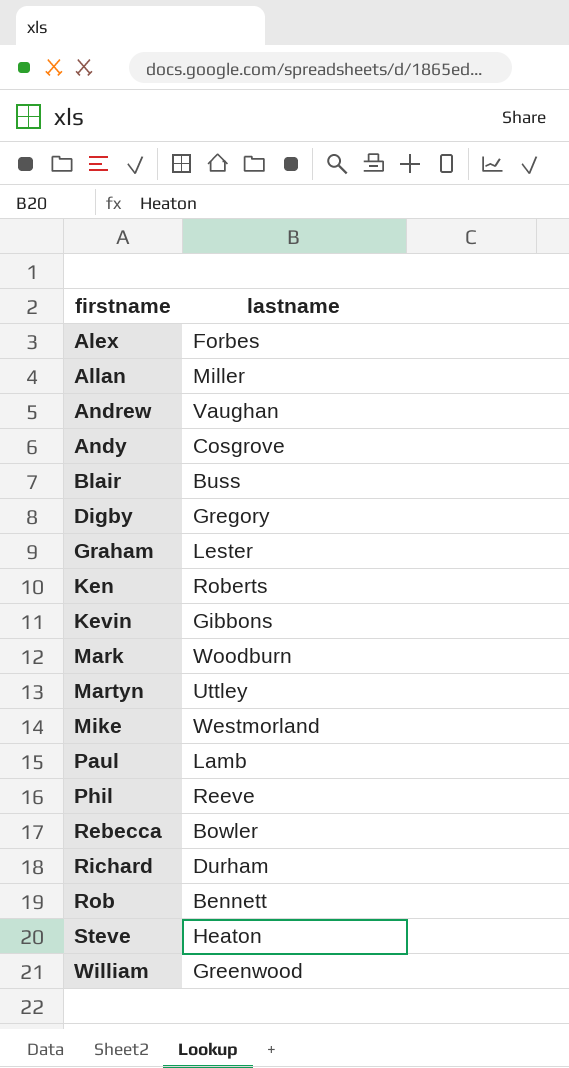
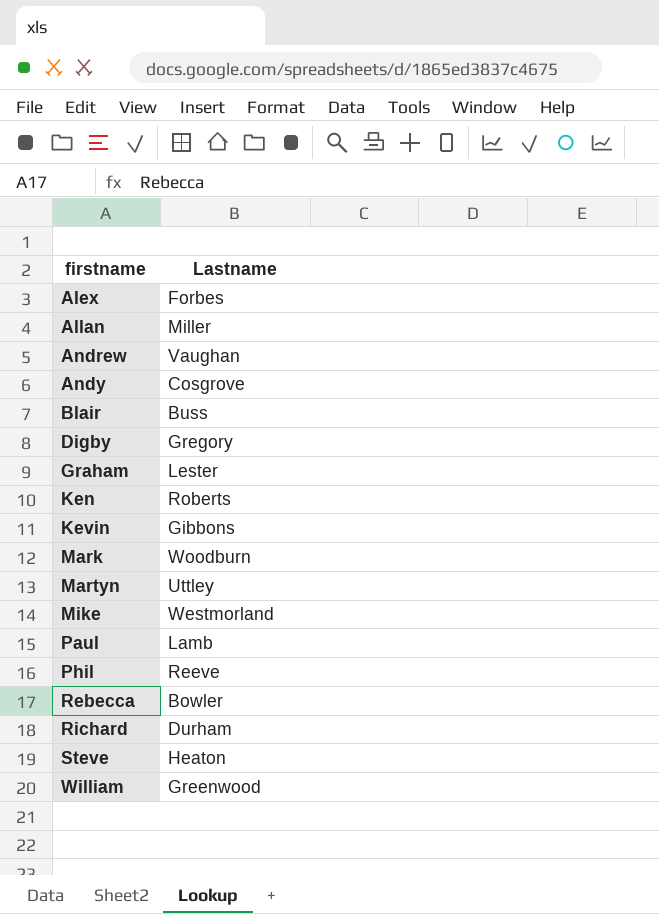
column name: lastname -> Lastname
row Rob: Bennett -> none

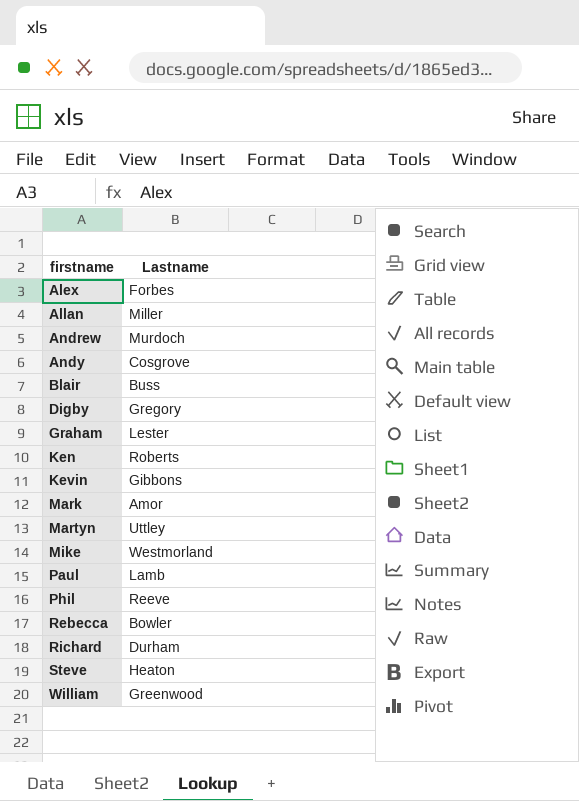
Andrew | Lastname: Vaughan -> Murdoch
Mark | Lastname: Woodburn -> Amor

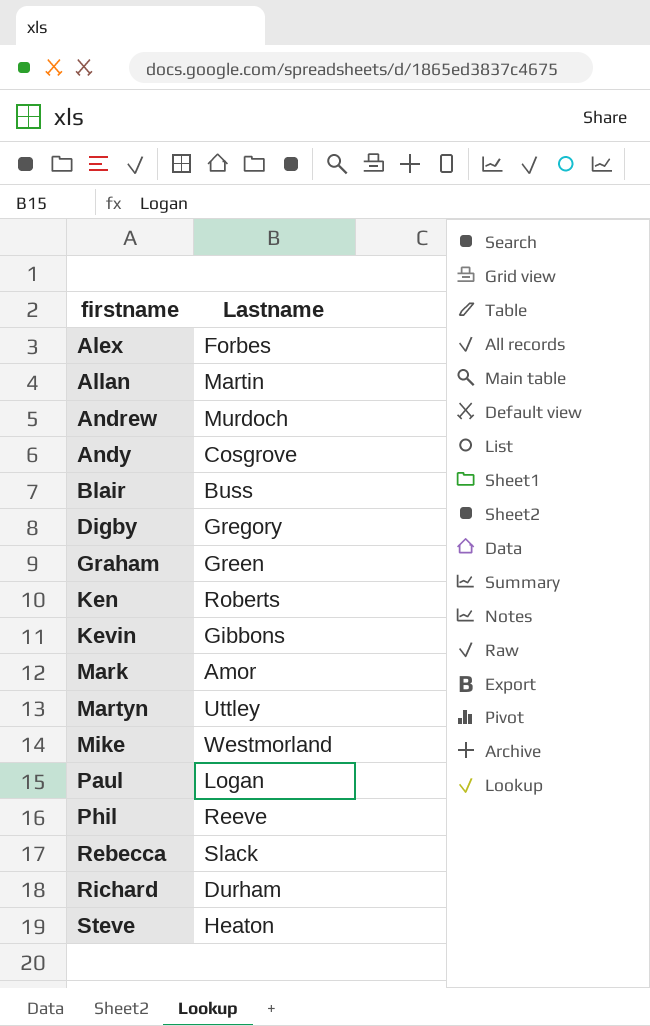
row William: Greenwood -> none
Allan | Lastname: Miller -> Martin
Graham | Lastname: Lester -> Green
Paul | Lastname: Lamb -> Logan
Rebecca | Lastname: Bowler -> Slack

